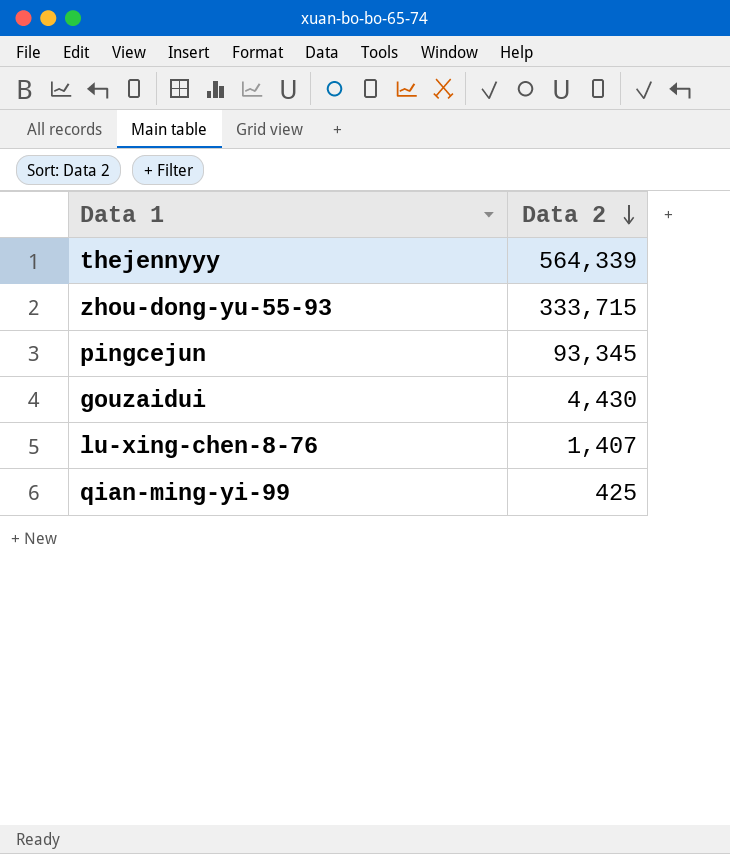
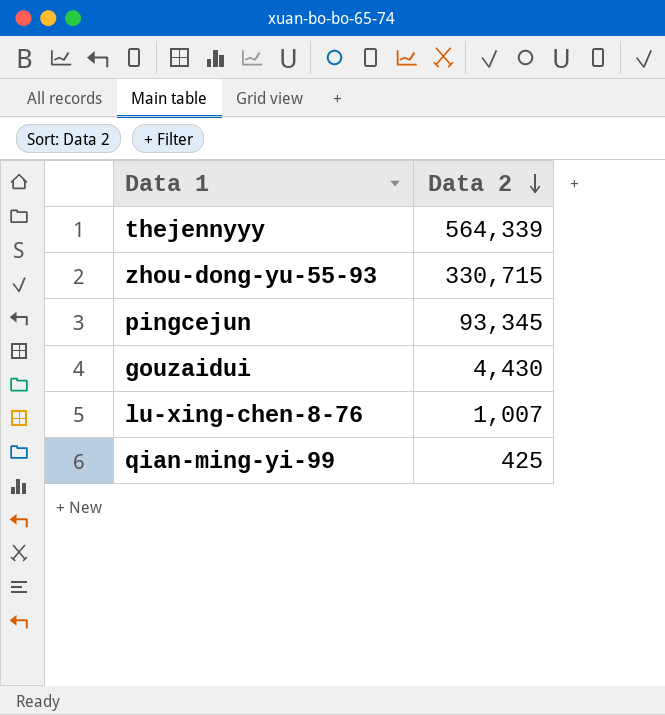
zhou-dong-yu-55-93 | Data 2: 333,715 -> 330,715
lu-xing-chen-8-76 | Data 2: 1,407 -> 1,007

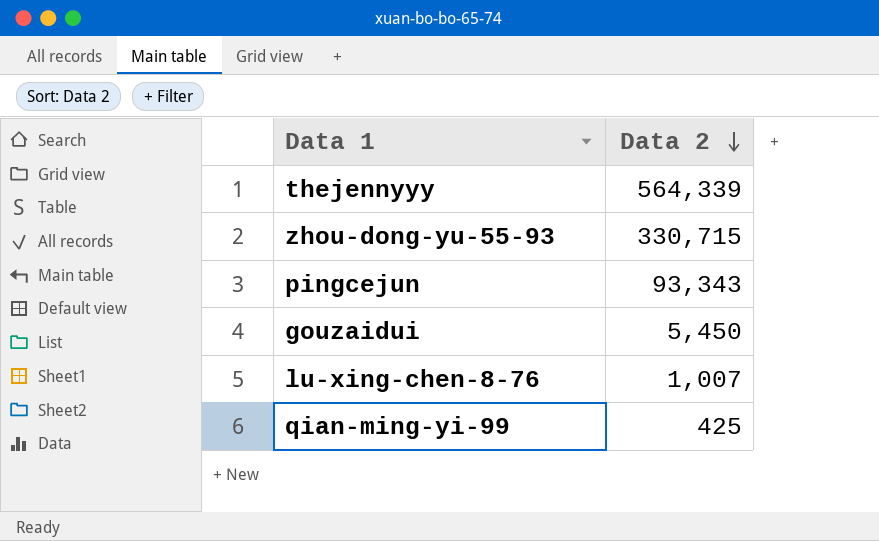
pingcejun | Data 2: 93,345 -> 93,343
gouzaidui | Data 2: 4,430 -> 5,450

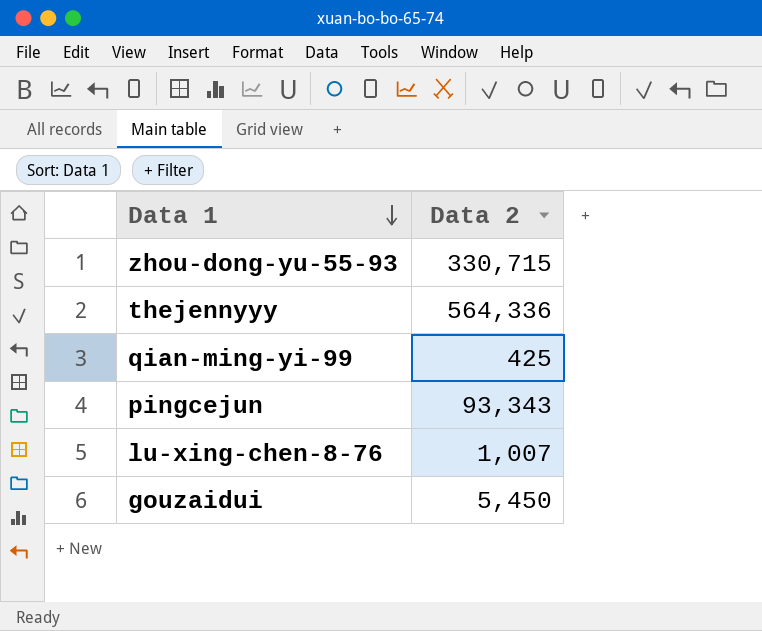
row order: Data 2 descending -> Data 1 descending
thejennyyy | Data 2: 564,339 -> 564,336

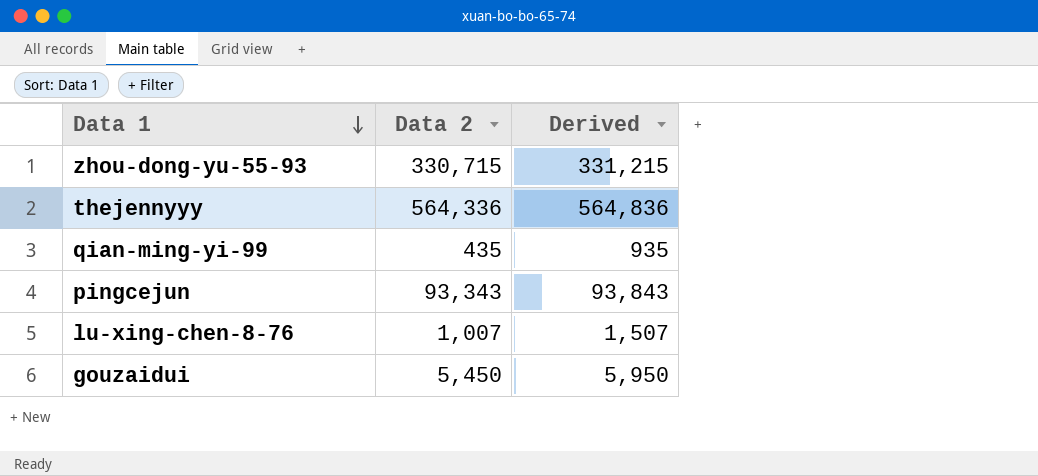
column Derived | formula: none -> [Data 2] + 500
qian-ming-yi-99 | Data 2: 425 -> 435

